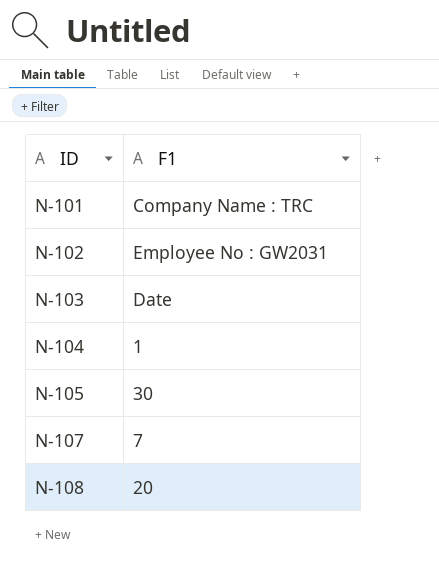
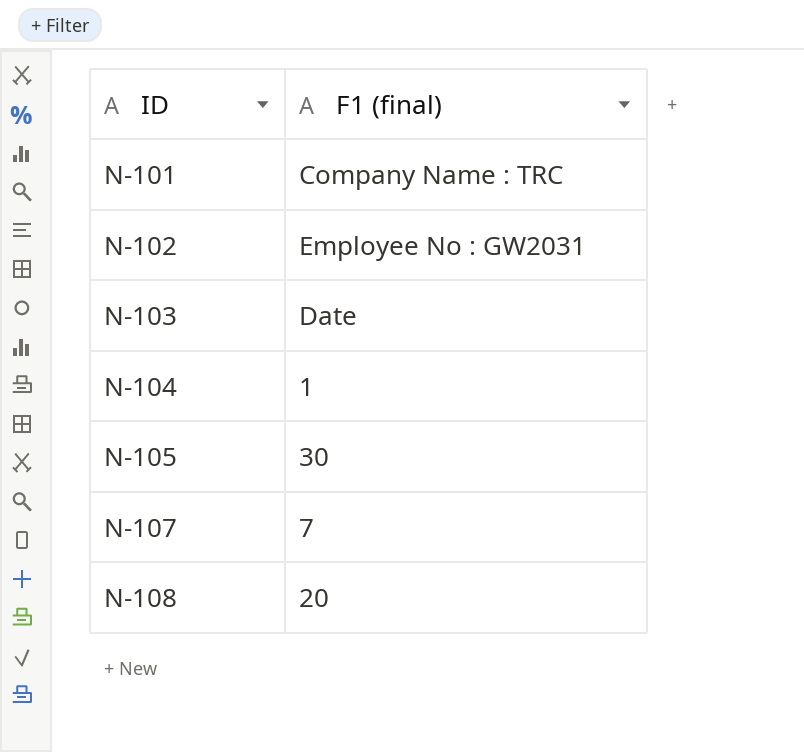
column name: F1 -> F1 (final)

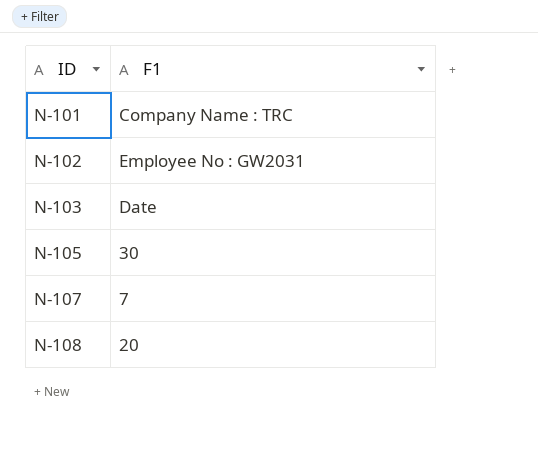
column name: F1 (final) -> F1
row N-104: 1 -> none

